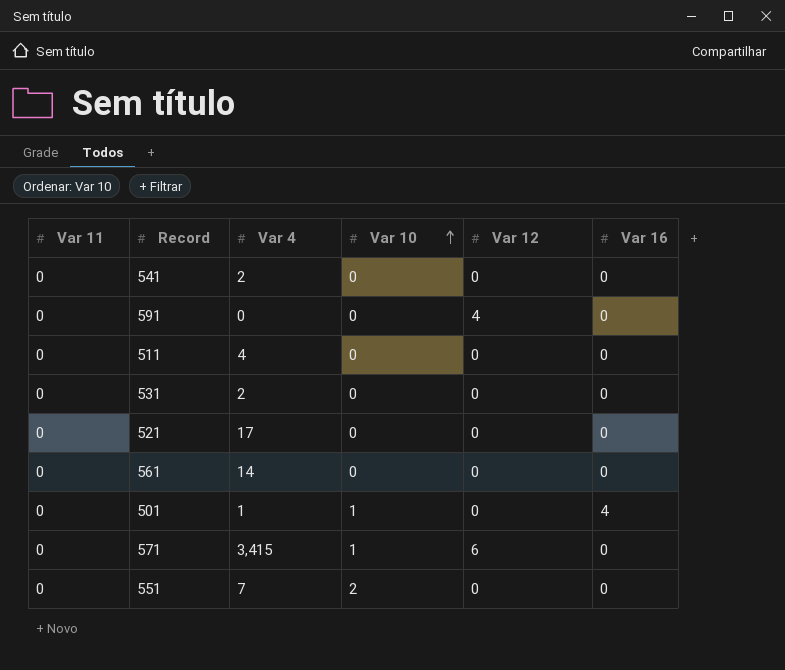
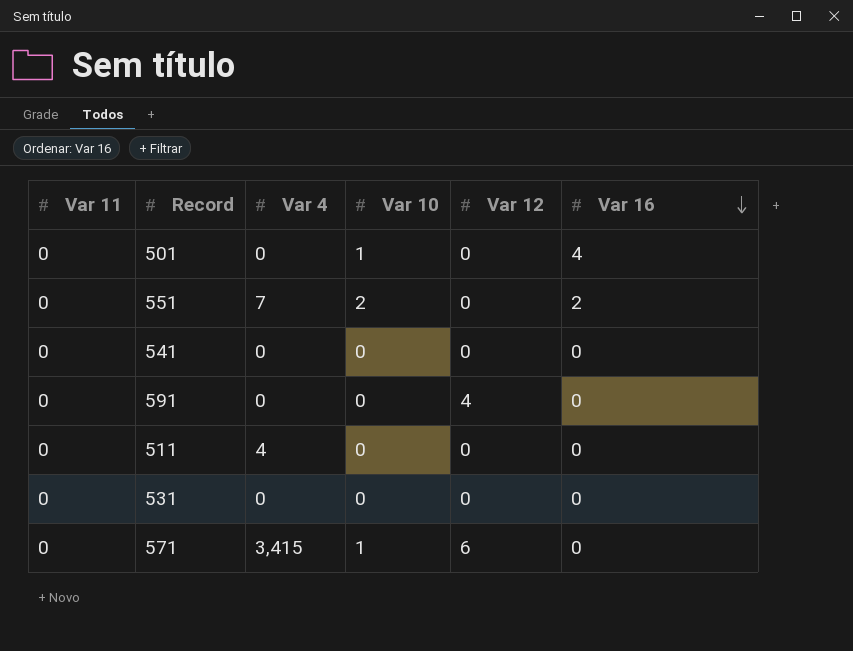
row order: Var 10 ascending -> Var 16 descending
row 521: 0 | 17 | 0 | 0 | 0 -> none
row 561: 0 | 14 | 0 | 0 | 0 -> none
501 | Var 4: 1 -> 0
551 | Var 16: 0 -> 2
541 | Var 4: 2 -> 0
531 | Var 4: 2 -> 0

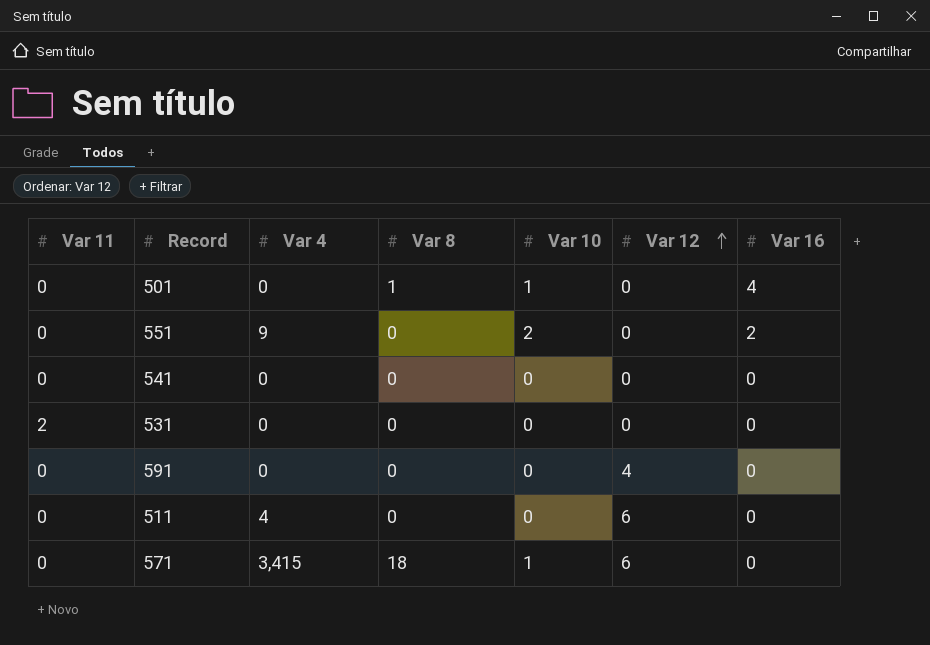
row order: Var 16 descending -> Var 12 ascending
column Var 8 | position: none -> 4
551 | Var 4: 7 -> 9
531 | Var 11: 0 -> 2
511 | Var 12: 0 -> 6

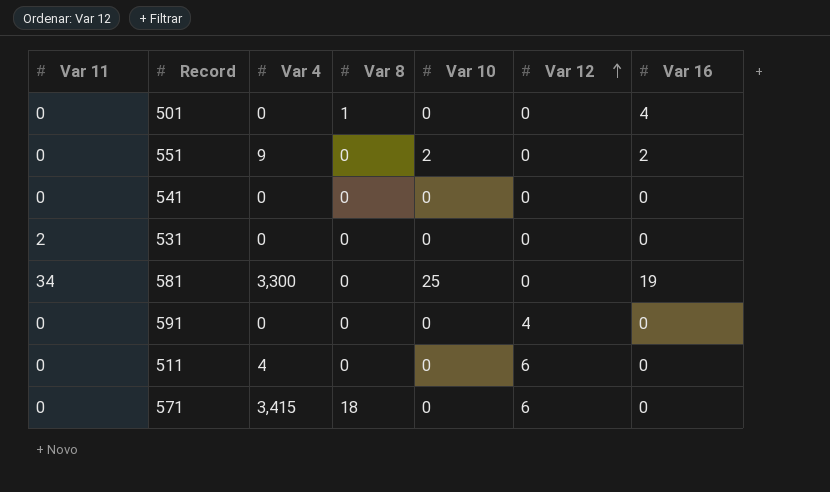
501 | Var 10: 1 -> 0
row 581: none -> 34 | 3,300 | 0 | 25 | 0 | 19
571 | Var 10: 1 -> 0

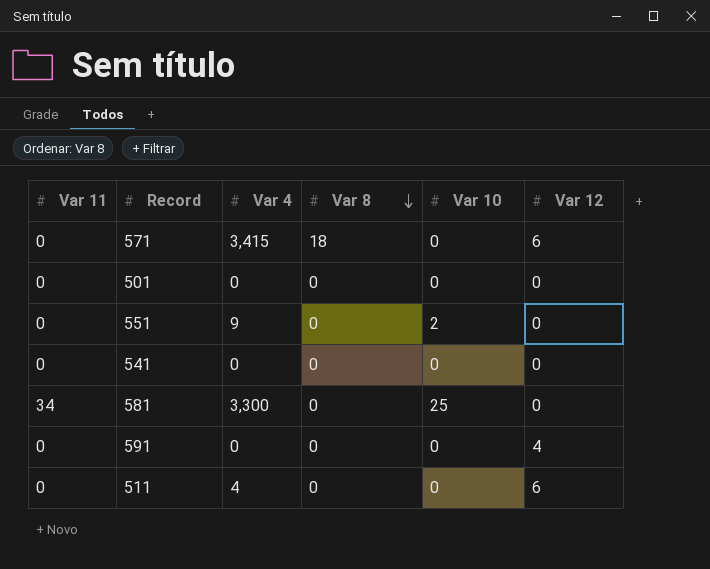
row order: Var 12 ascending -> Var 8 descending
column Var 16 | position: 7 -> none
row 531: 2 | 0 | 0 | 0 | 0 | 0 -> none
501 | Var 8: 1 -> 0

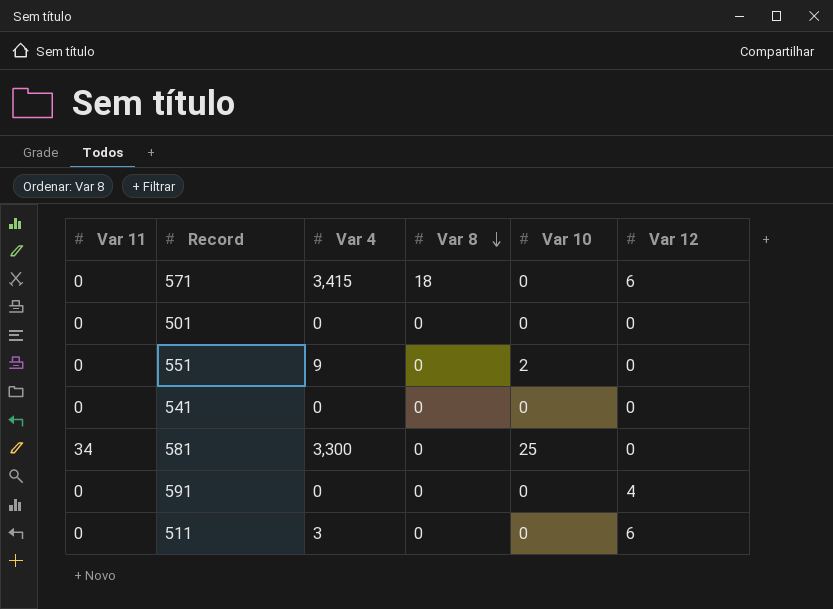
511 | Var 4: 4 -> 3

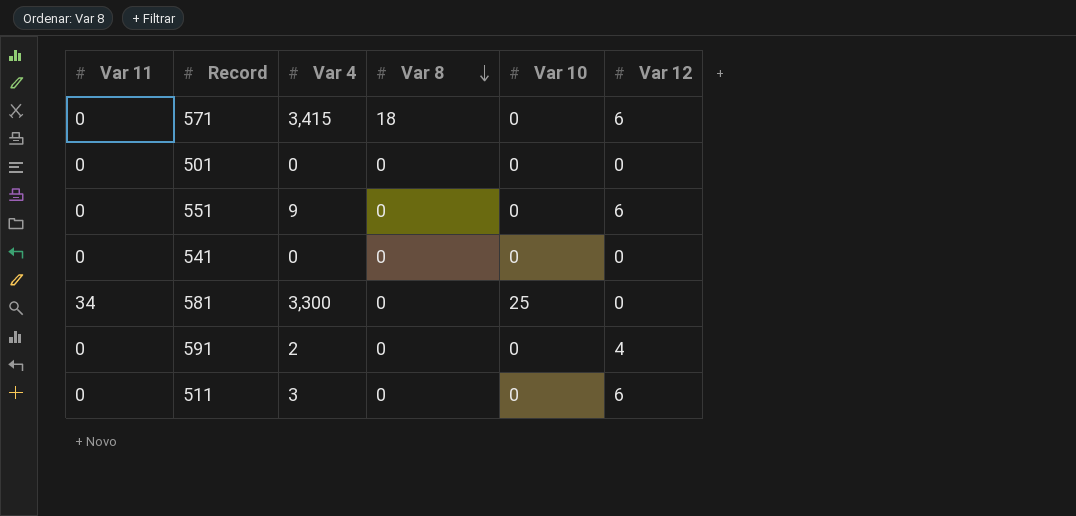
551 | Var 10: 2 -> 0
551 | Var 12: 0 -> 6
591 | Var 4: 0 -> 2

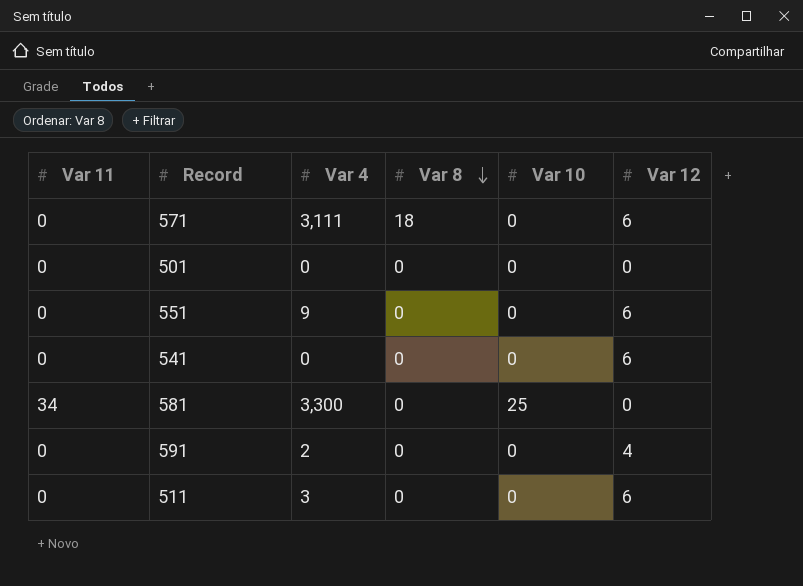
571 | Var 4: 3,415 -> 3,111
541 | Var 12: 0 -> 6

